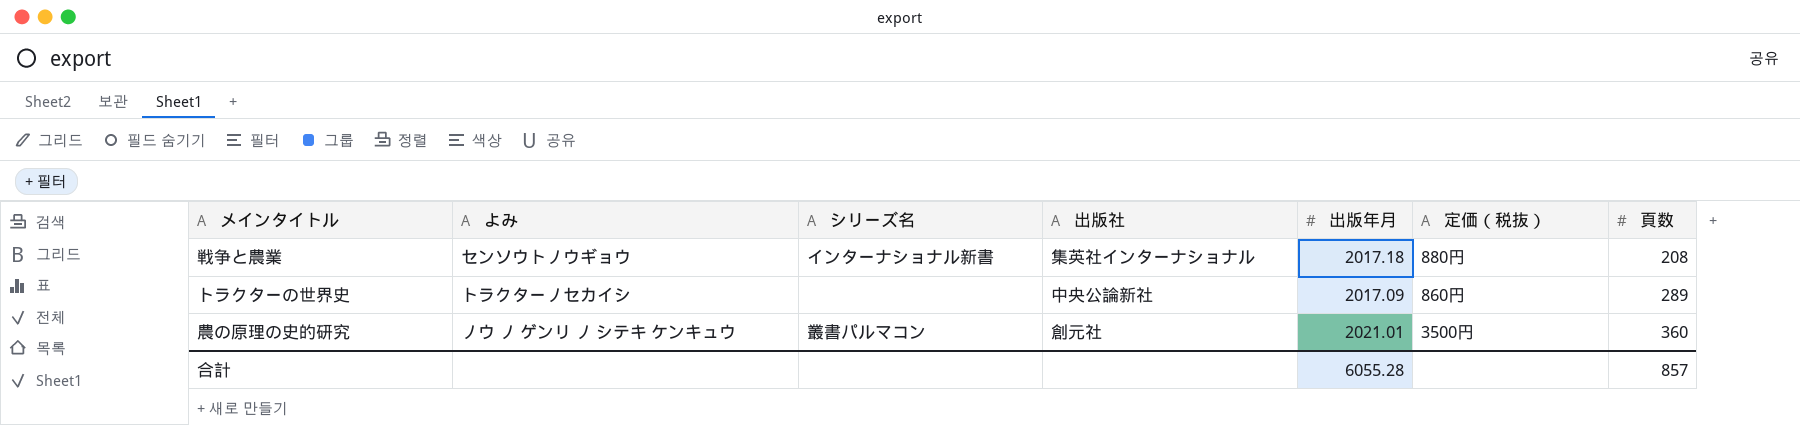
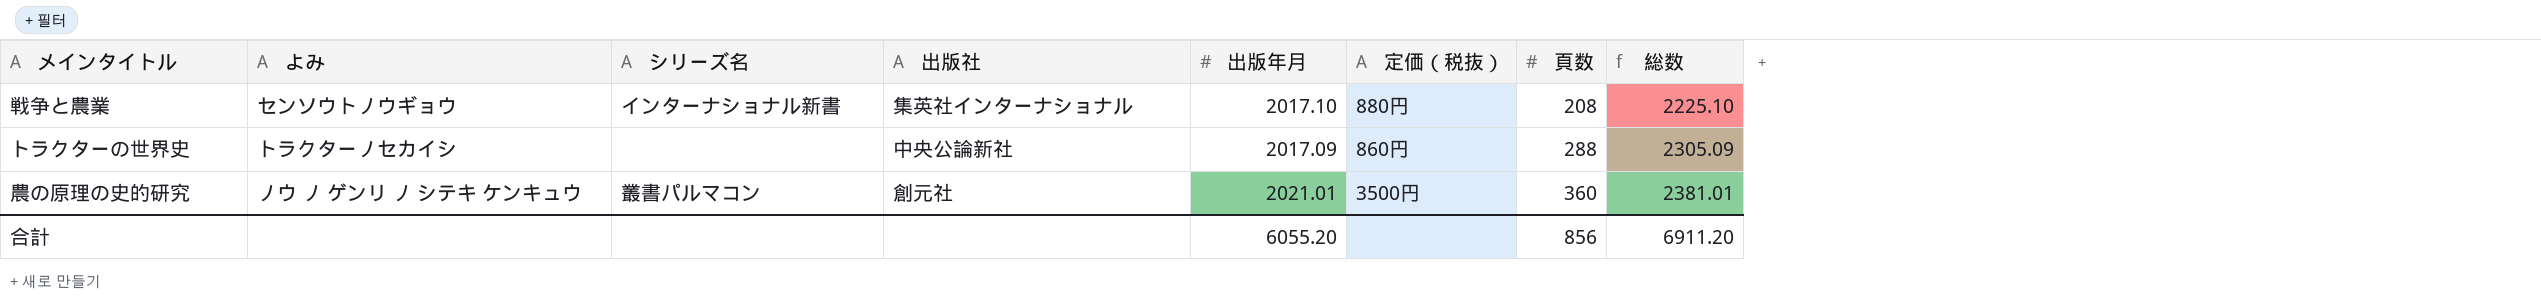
column 総数 | formula: none -> [出版年月] + [頁数]
戦争と農業 | 出版年月: 2017.18 -> 2017.10
トラクターの世界史 | 頁数: 289 -> 288
合計 | 出版年月: 6055.28 -> 6055.20
合計 | 頁数: 857 -> 856

